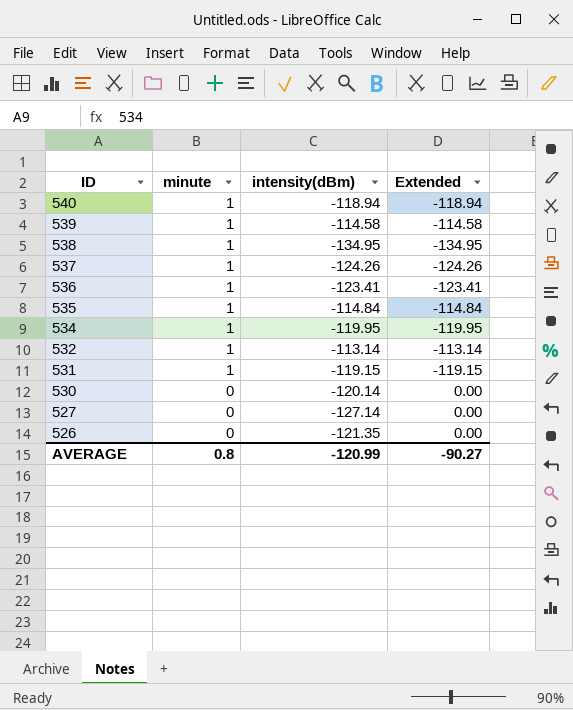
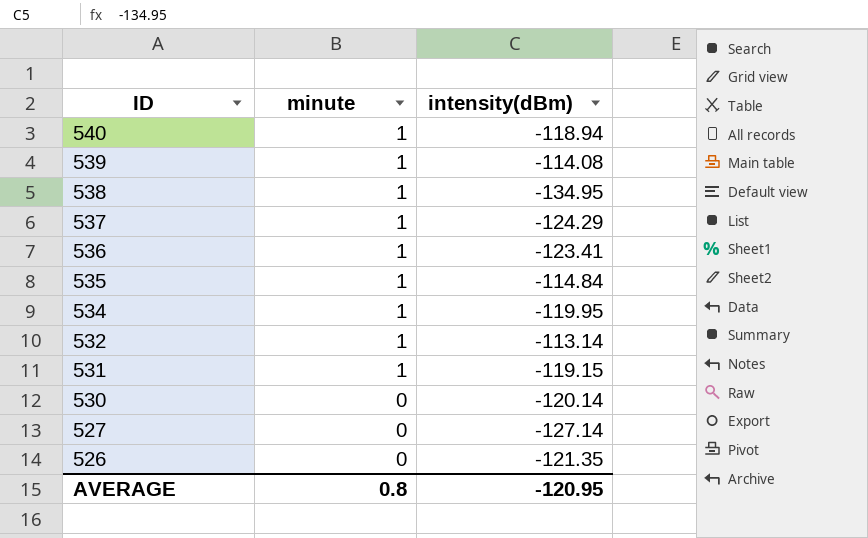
column Extended | formula: [minute] * [intensity(dBm)] -> none
539 | intensity(dBm): -114.58 -> -114.08
537 | intensity(dBm): -124.26 -> -124.29
AVERAGE | intensity(dBm): -120.99 -> -120.95

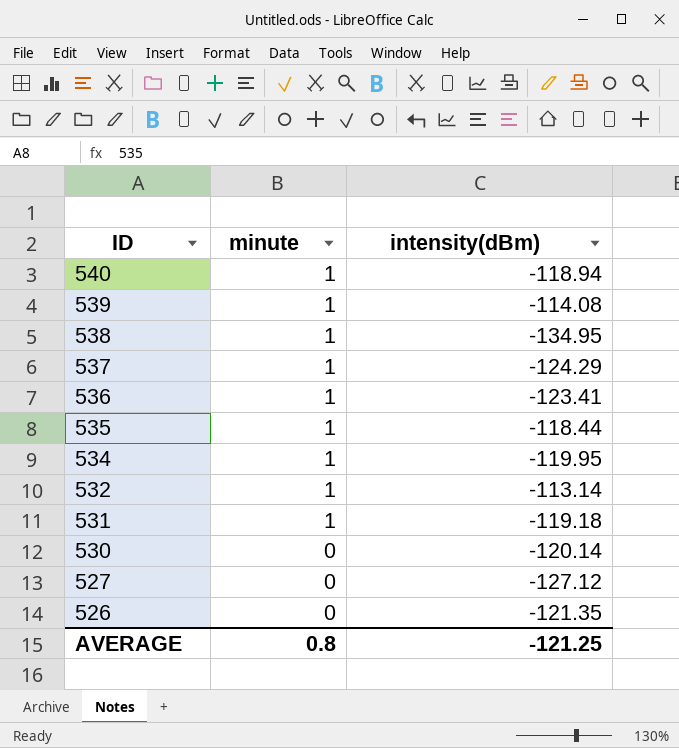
535 | intensity(dBm): -114.84 -> -118.44
531 | intensity(dBm): -119.15 -> -119.18
527 | intensity(dBm): -127.14 -> -127.12
AVERAGE | intensity(dBm): -120.95 -> -121.25

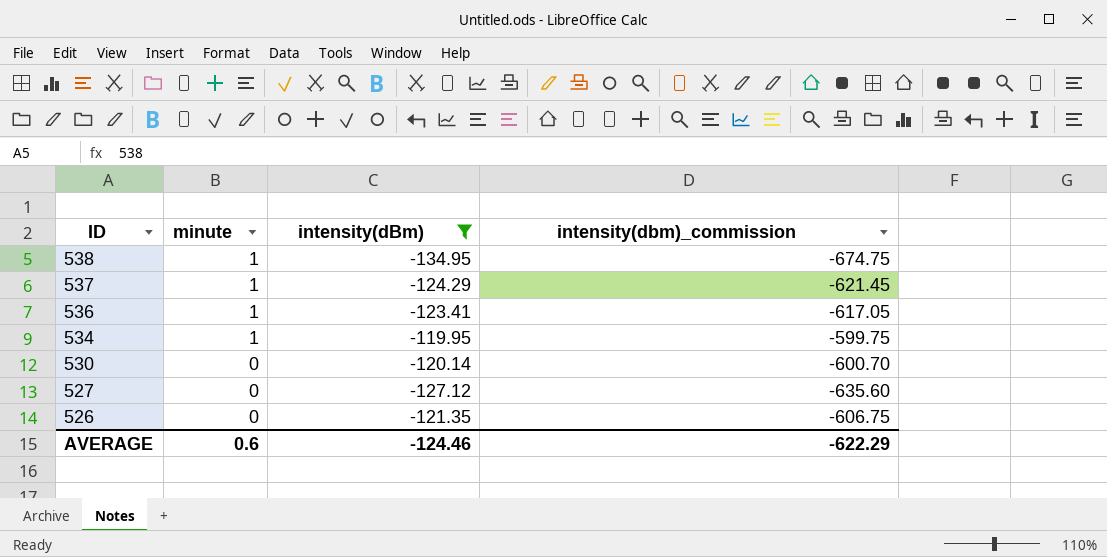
filter: none -> intensity(dBm) <= -119.95
column intensity(dbm)_commission | formula: none -> [intensity(dBm)] * 5
AVERAGE | minute: 0.8 -> 0.6
AVERAGE | intensity(dBm): -121.25 -> -124.46

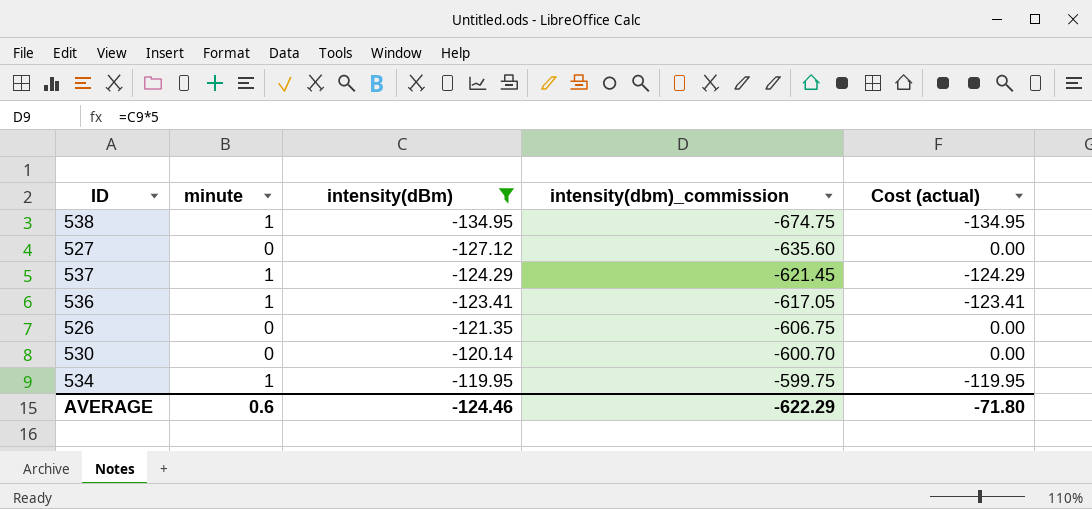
row order: ID descending -> intensity(dBm) ascending
column Cost (actual) | formula: none -> [minute] * [intensity(dBm)]

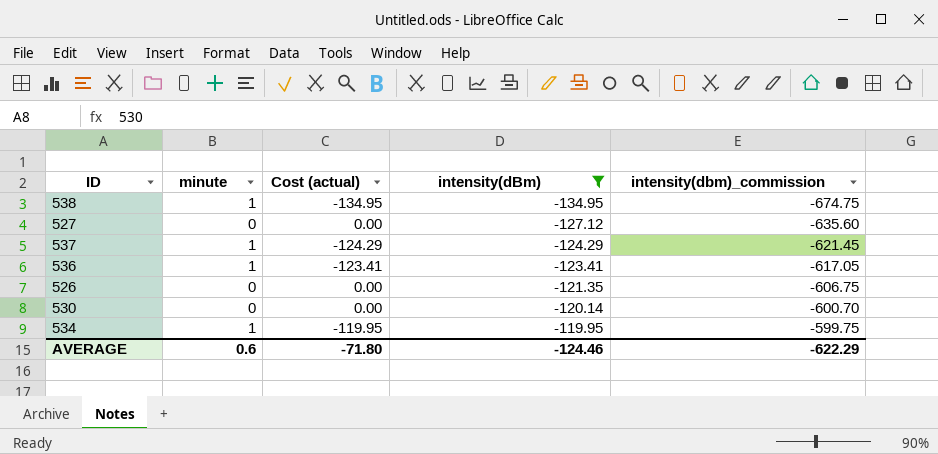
column Cost (actual) | position: 5 -> 3

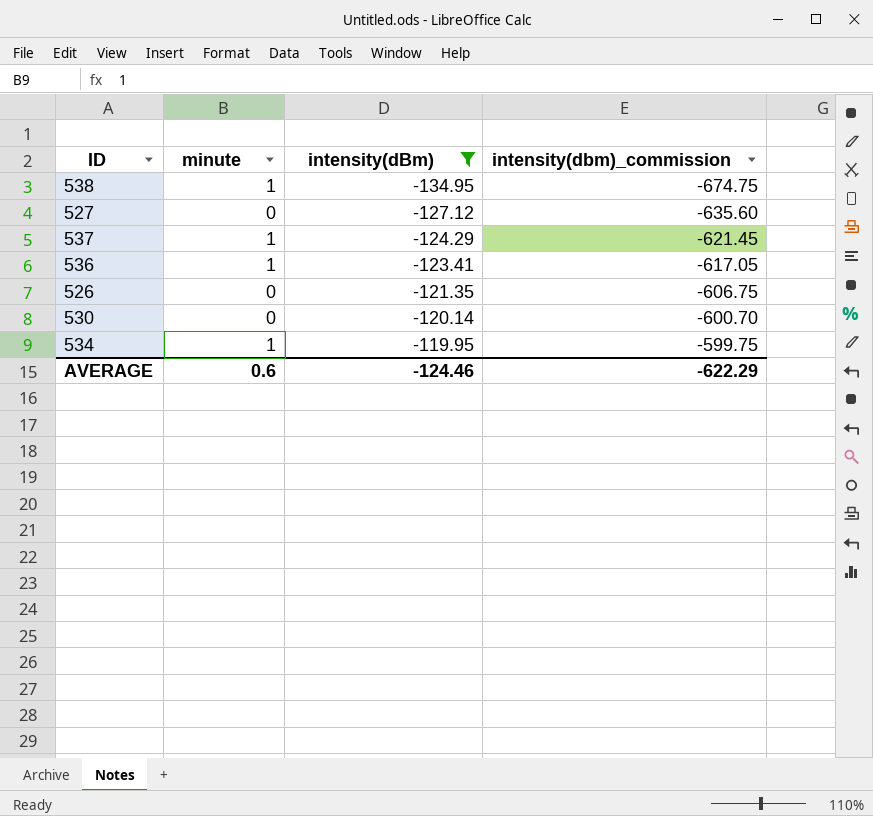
column Cost (actual) | formula: [minute] * [intensity(dBm)] -> none

